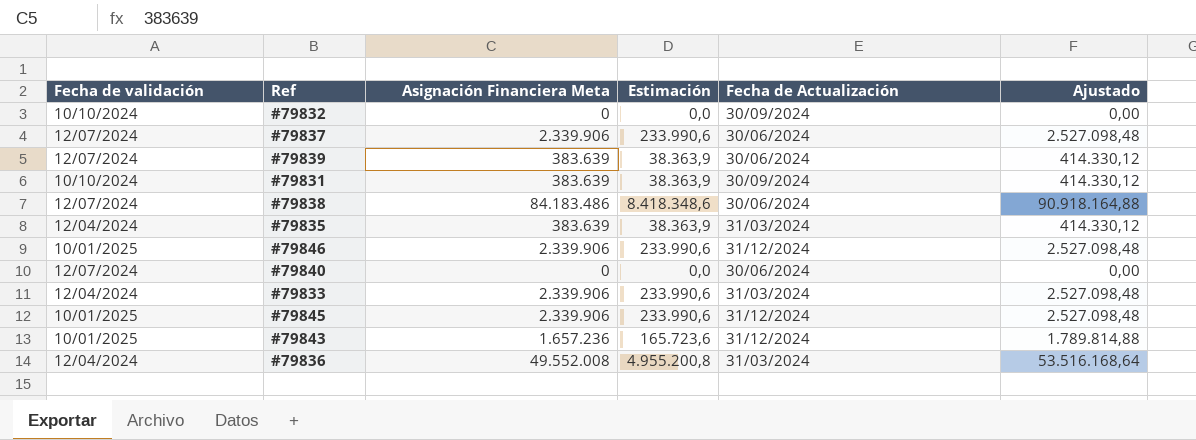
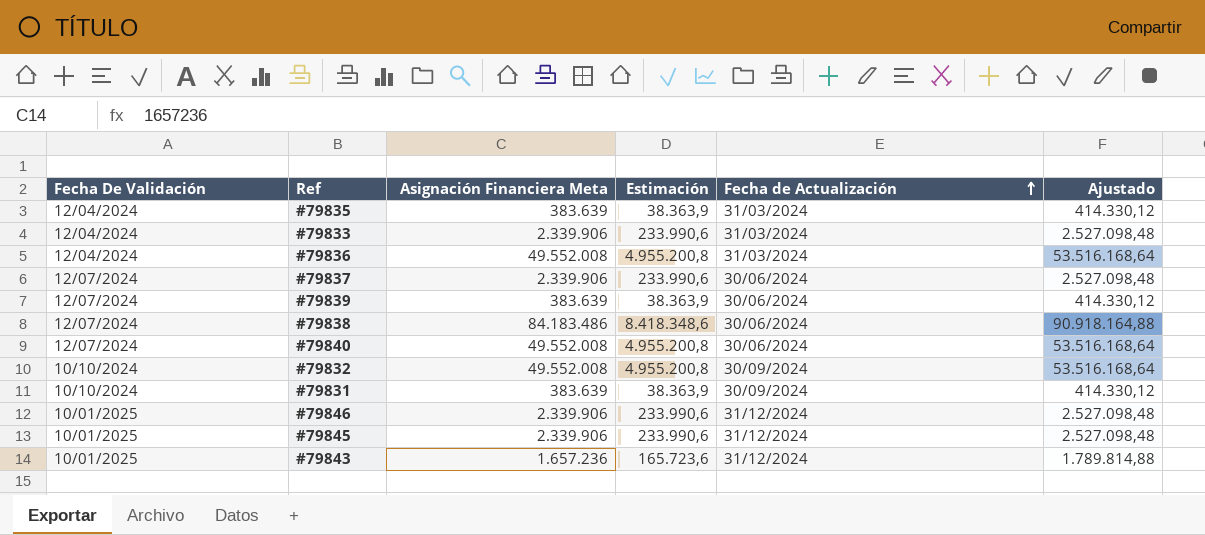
row order: none -> Fecha de Actualización ascending
column name: Fecha de validación -> Fecha De Validación
#79840 | Asignación Financiera Meta: 0 -> 49.552.008
#79840 | Estimación: 0,0 -> 4.955.200,8
#79840 | Ajustado: 0,00 -> 53.516.168,64
#79832 | Asignación Financiera Meta: 0 -> 49.552.008
#79832 | Estimación: 0,0 -> 4.955.200,8
#79832 | Ajustado: 0,00 -> 53.516.168,64

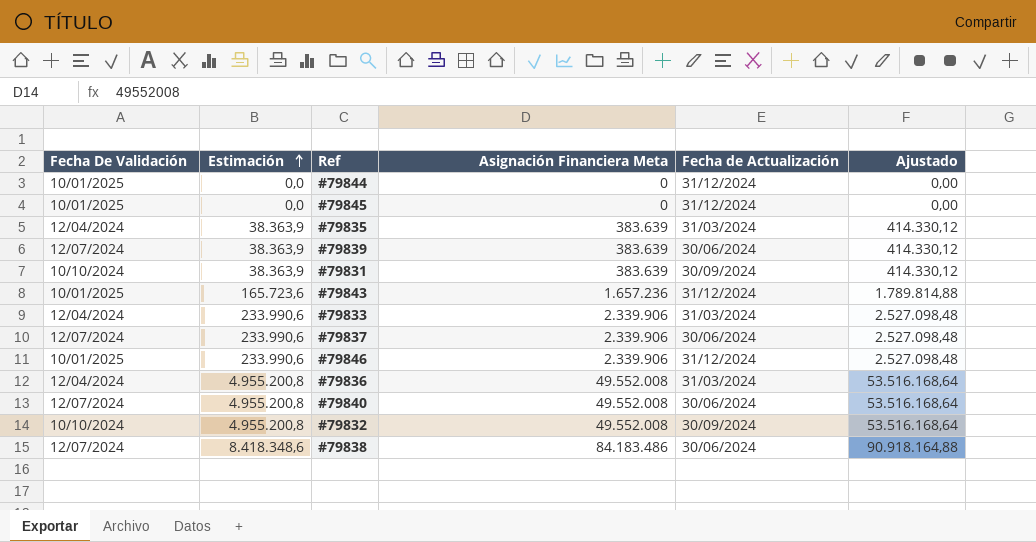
row order: Fecha de Actualización ascending -> Estimación ascending
column Estimación | position: 4 -> 2
row #79844: none -> 10/01/2025 | 0,0 | 0 | 31/12/2024 | 0,00
#79845 | Estimación: 233.990,6 -> 0,0
#79845 | Asignación Financiera Meta: 2.339.906 -> 0
#79845 | Ajustado: 2.527.098,48 -> 0,00

